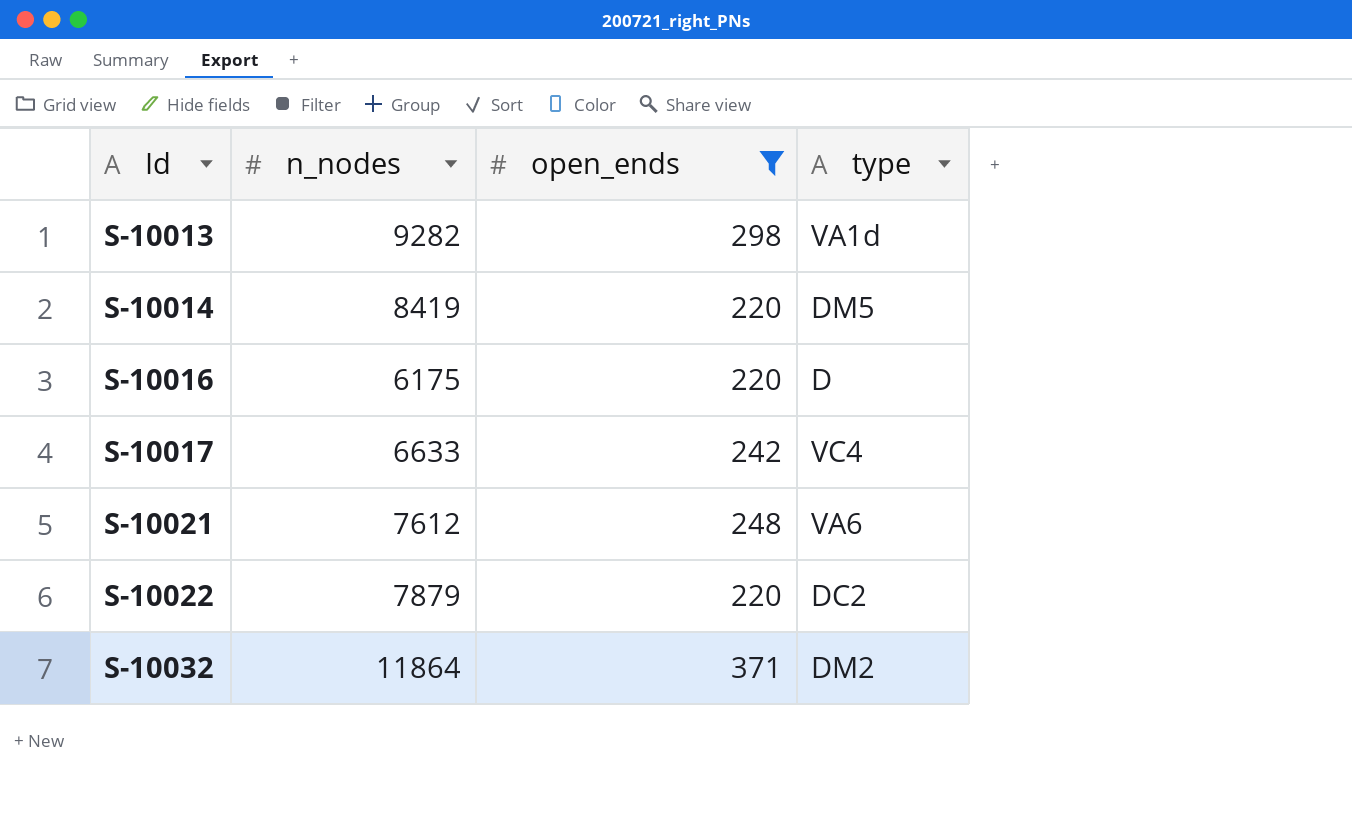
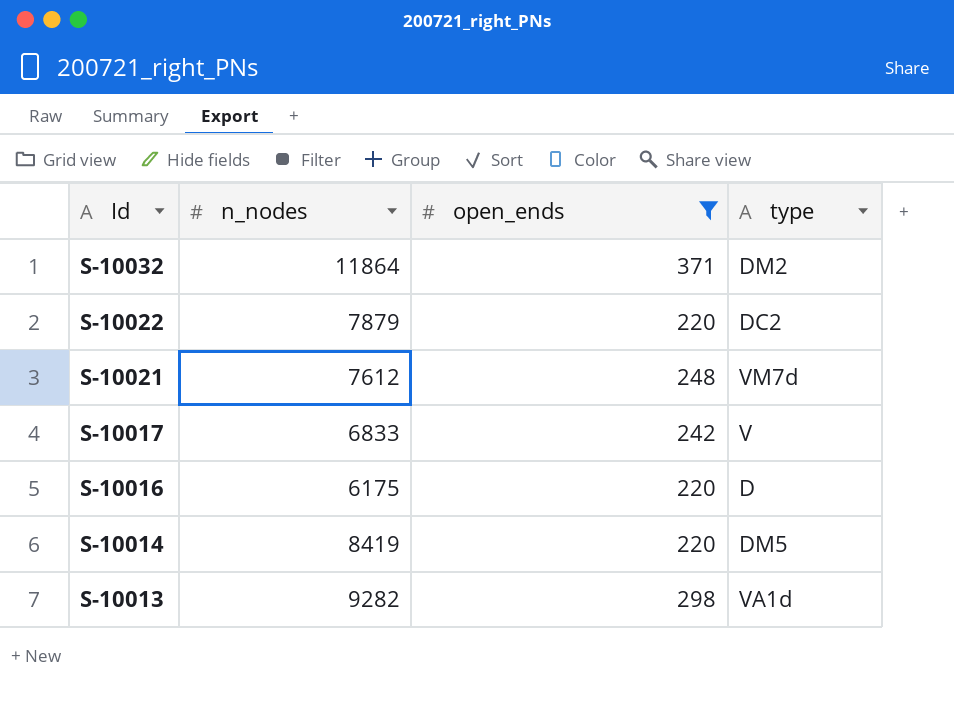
row order: Id ascending -> Id descending
S-10021 | type: VA6 -> VM7d
S-10017 | n_nodes: 6633 -> 6833
S-10017 | type: VC4 -> V

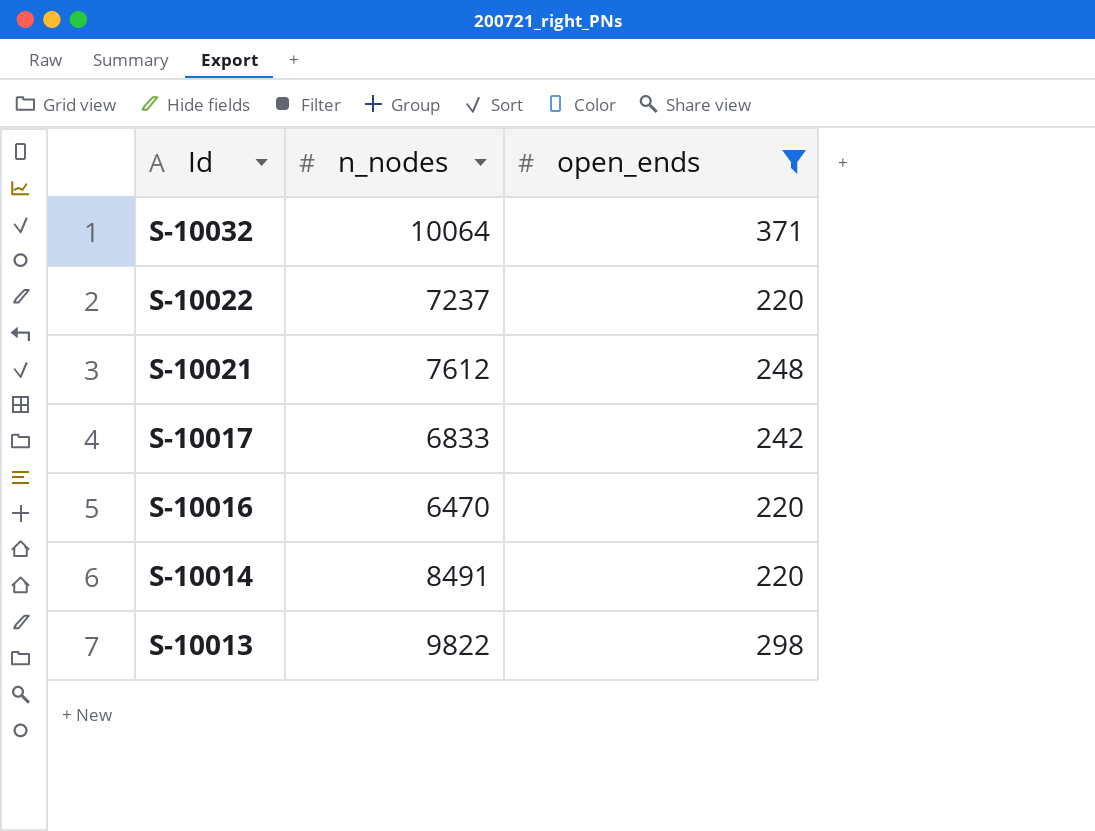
column type | position: 4 -> none
S-10032 | n_nodes: 11864 -> 10064
S-10022 | n_nodes: 7879 -> 7237
S-10016 | n_nodes: 6175 -> 6470
S-10014 | n_nodes: 8419 -> 8491
S-10013 | n_nodes: 9282 -> 9822

